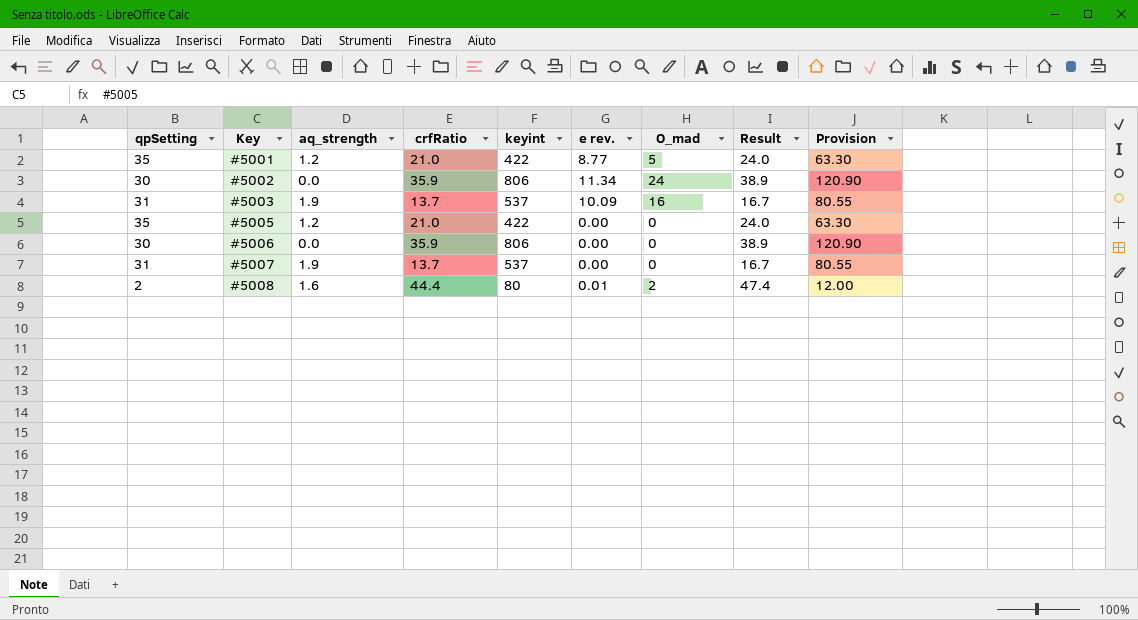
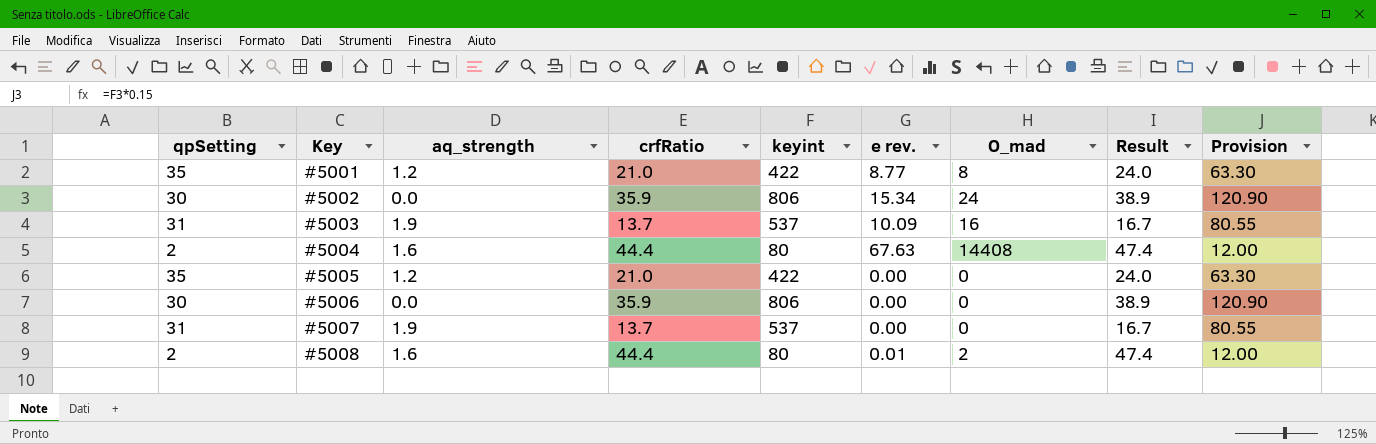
#5001 | O_mad: 5 -> 8
#5002 | e rev.: 11.34 -> 15.34
row #5004: none -> 2 | 1.6 | 44.4 | 80 | 67.63 | 14408 | 47.4 | 12.00

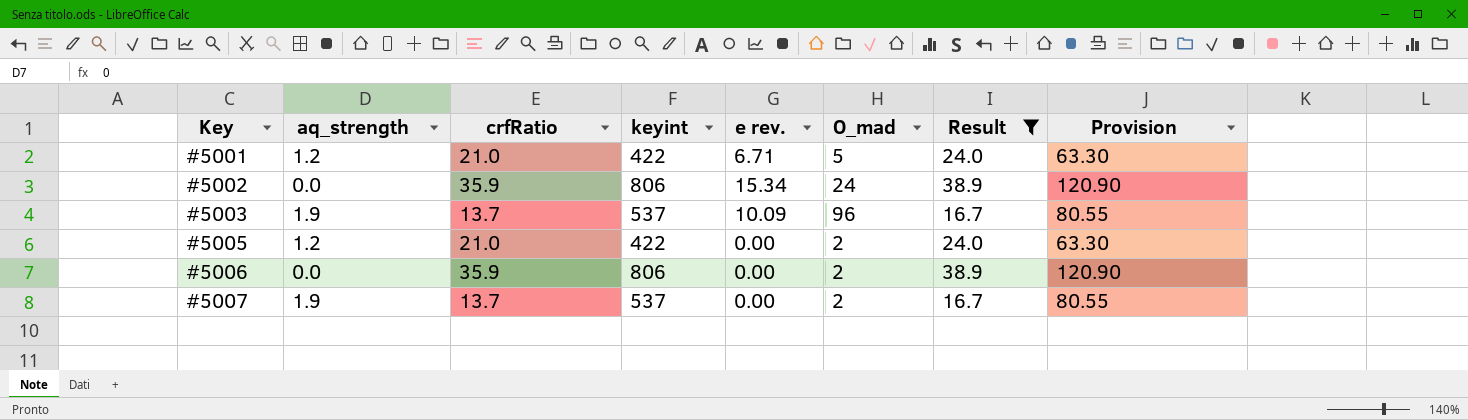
filter: none -> Result != 47.4
column qpSetting | position: 1 -> none
#5001 | e rev.: 8.77 -> 6.71
#5001 | O_mad: 8 -> 5
#5003 | O_mad: 16 -> 96
#5005 | O_mad: 0 -> 2
#5006 | O_mad: 0 -> 2
#5007 | O_mad: 0 -> 2

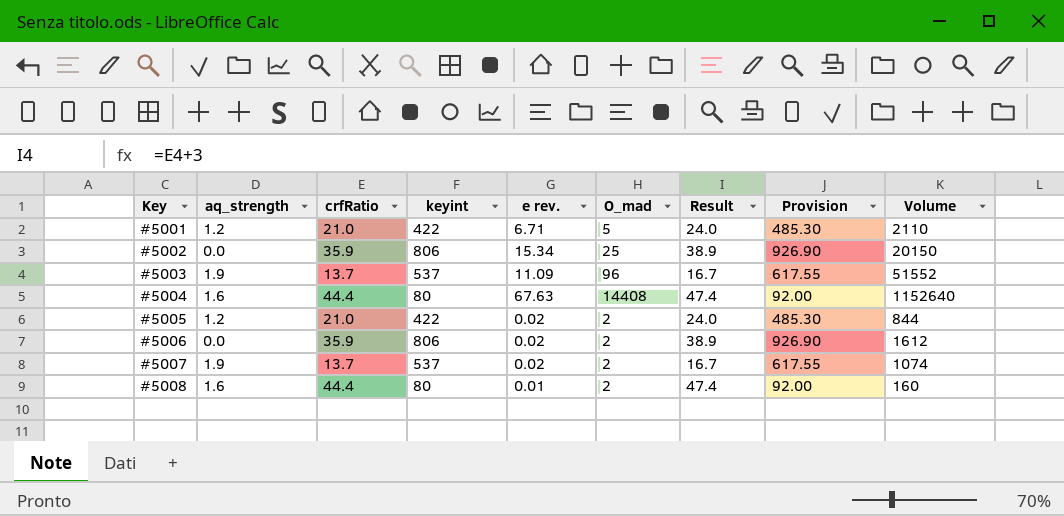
filter: Result != 47.4 -> none
column Provision | formula: [keyint] * 0.15 -> [keyint] * 1.15
column Volume | formula: none -> [keyint] * [O_mad]
#5002 | O_mad: 24 -> 25
#5003 | e rev.: 10.09 -> 11.09
#5005 | e rev.: 0.00 -> 0.02
#5006 | e rev.: 0.00 -> 0.02
#5007 | e rev.: 0.00 -> 0.02

